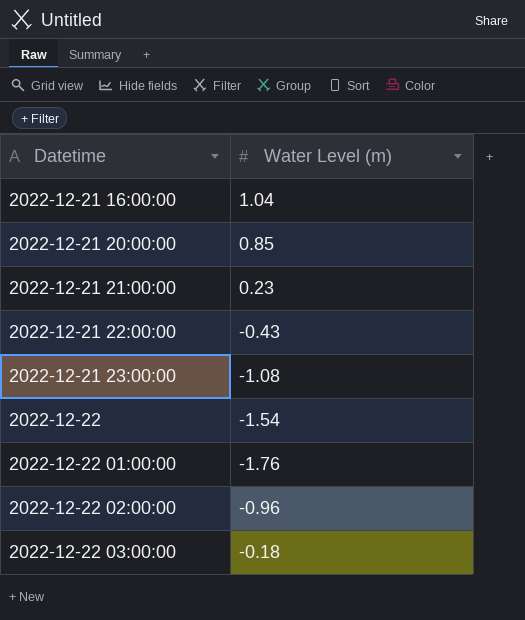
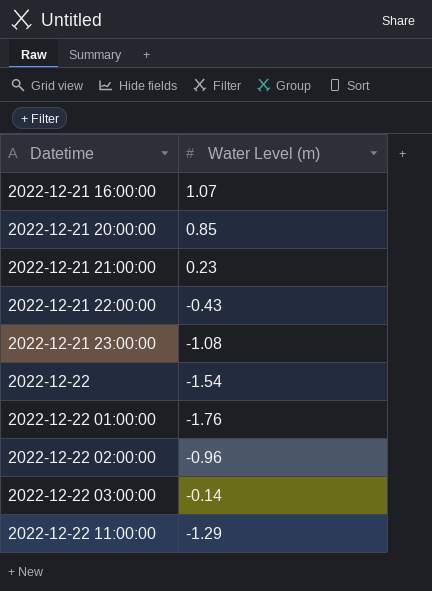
2022-12-21 16:00:00 | Water Level (m): 1.04 -> 1.07
2022-12-22 03:00:00 | Water Level (m): -0.18 -> -0.14
row 2022-12-22 11:00:00: none -> -1.29

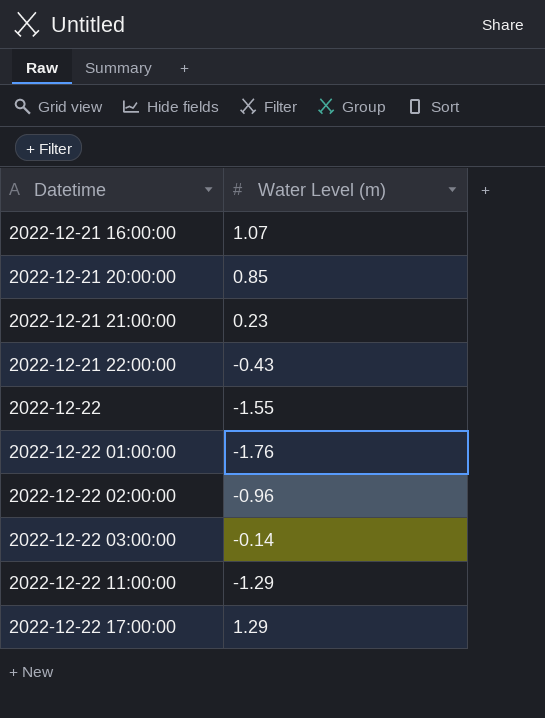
row 2022-12-21 23:00:00: -1.08 -> none
2022-12-22 | Water Level (m): -1.54 -> -1.55
row 2022-12-22 17:00:00: none -> 1.29

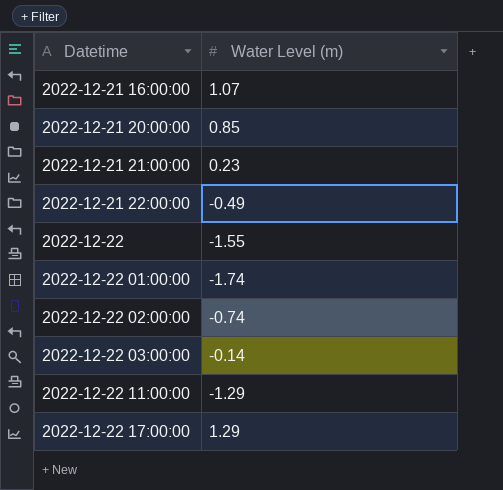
2022-12-21 22:00:00 | Water Level (m): -0.43 -> -0.49
2022-12-22 01:00:00 | Water Level (m): -1.76 -> -1.74
2022-12-22 02:00:00 | Water Level (m): -0.96 -> -0.74

